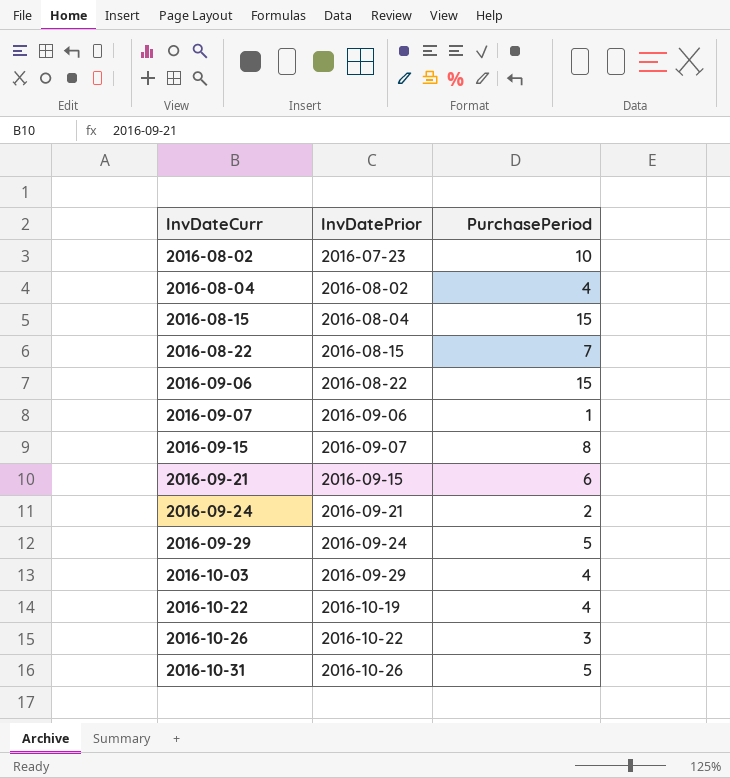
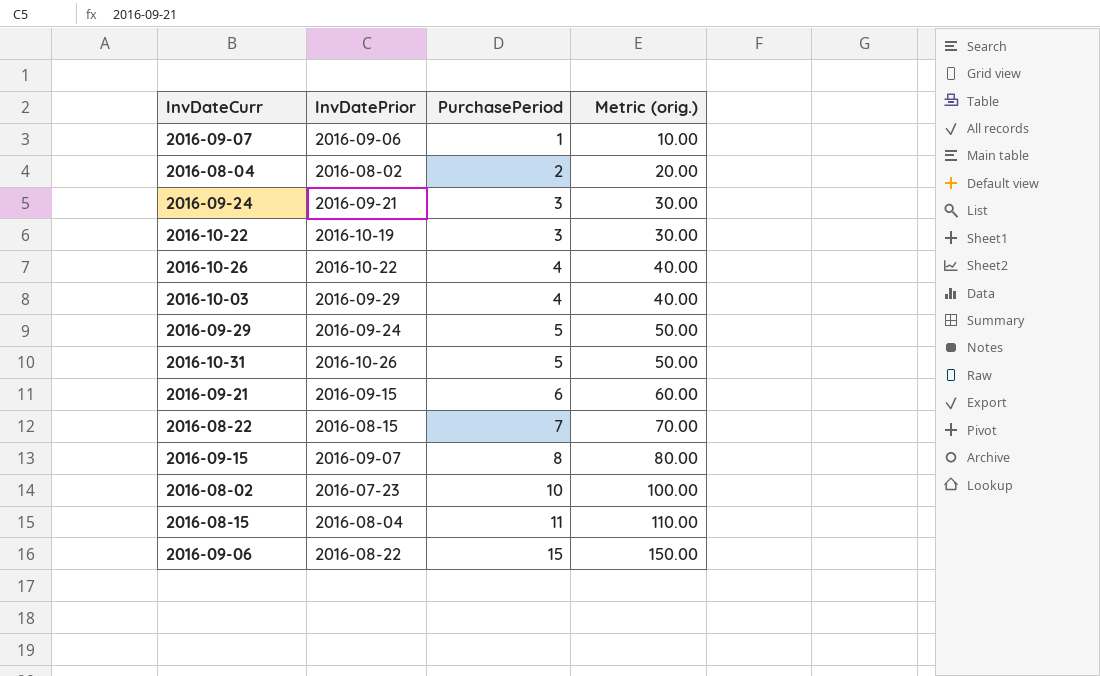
row order: InvDateCurr ascending -> PurchasePeriod ascending
column Metric (orig.) | formula: none -> [PurchasePeriod] * 10
2016-08-04 | PurchasePeriod: 4 -> 2
2016-09-24 | PurchasePeriod: 2 -> 3
2016-10-22 | PurchasePeriod: 4 -> 3
2016-10-26 | PurchasePeriod: 3 -> 4
2016-08-15 | PurchasePeriod: 15 -> 11

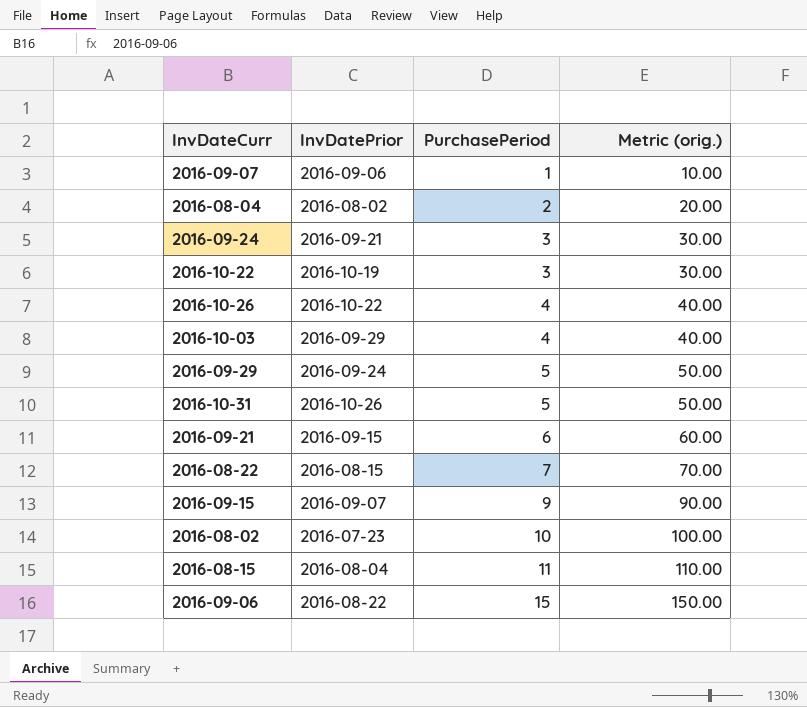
2016-09-15 | PurchasePeriod: 8 -> 9
2016-09-15 | Metric (orig.): 80.00 -> 90.00

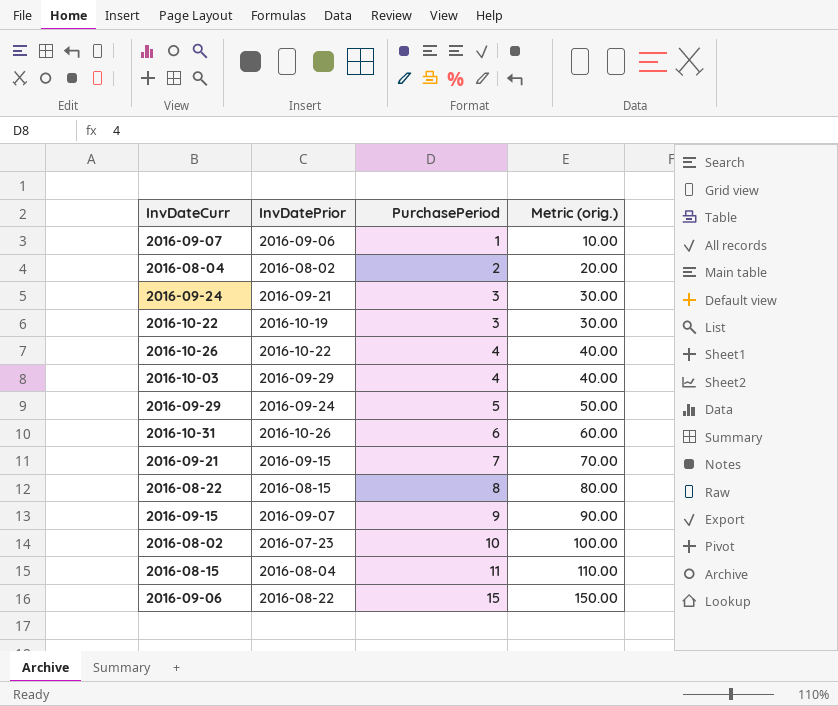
2016-10-31 | PurchasePeriod: 5 -> 6
2016-10-31 | Metric (orig.): 50.00 -> 60.00
2016-09-21 | PurchasePeriod: 6 -> 7
2016-09-21 | Metric (orig.): 60.00 -> 70.00
2016-08-22 | PurchasePeriod: 7 -> 8
2016-08-22 | Metric (orig.): 70.00 -> 80.00

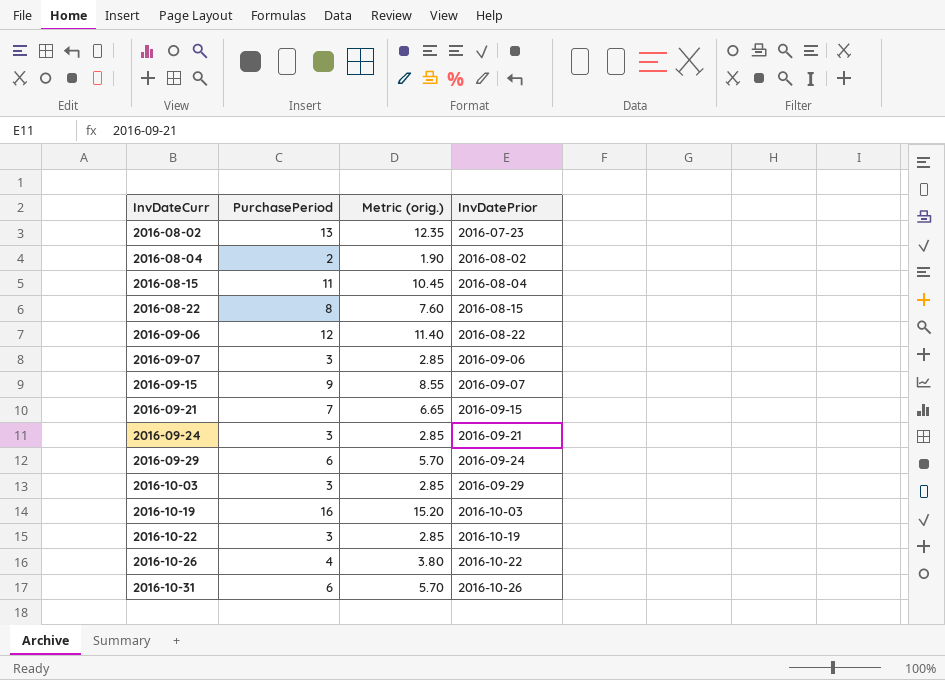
row order: PurchasePeriod ascending -> InvDateCurr ascending
column Metric (orig.) | formula: [PurchasePeriod] * 10 -> [PurchasePeriod] * 0.95
column InvDatePrior | position: 2 -> 4
2016-08-02 | PurchasePeriod: 10 -> 13
2016-09-06 | PurchasePeriod: 15 -> 12
2016-09-07 | PurchasePeriod: 1 -> 3
2016-09-29 | PurchasePeriod: 5 -> 6
2016-10-03 | PurchasePeriod: 4 -> 3
row 2016-10-19: none -> 16 | 15.20 | 2016-10-03

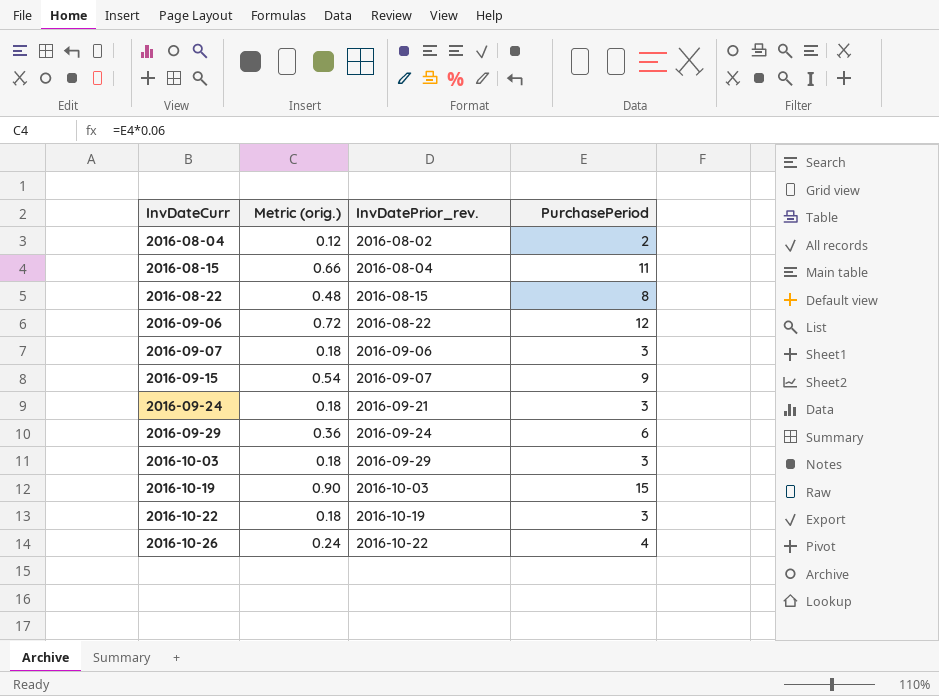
column Metric (orig.) | formula: [PurchasePeriod] * 0.95 -> [PurchasePeriod] * 0.06
column name: InvDatePrior -> InvDatePrior_rev.
column PurchasePeriod | position: 2 -> 4
row 2016-08-02: 13 | 12.35 | 2016-07-23 -> none
row 2016-09-21: 7 | 6.65 | 2016-09-15 -> none
row 2016-10-31: 6 | 5.70 | 2016-10-26 -> none
2016-10-19 | PurchasePeriod: 16 -> 15

